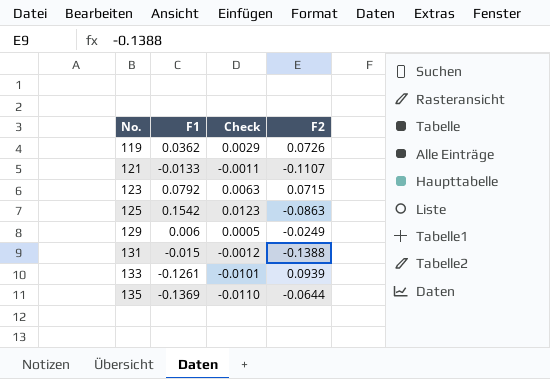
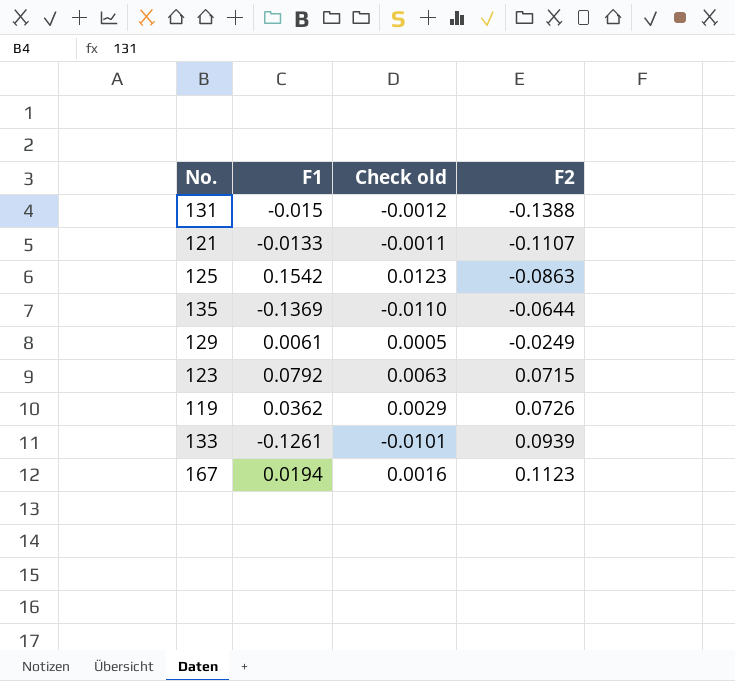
row order: No. ascending -> F2 ascending
column name: Check -> Check old
129 | F1: 0.006 -> 0.0061
row 167: none -> 0.0194 | 0.0016 | 0.1123

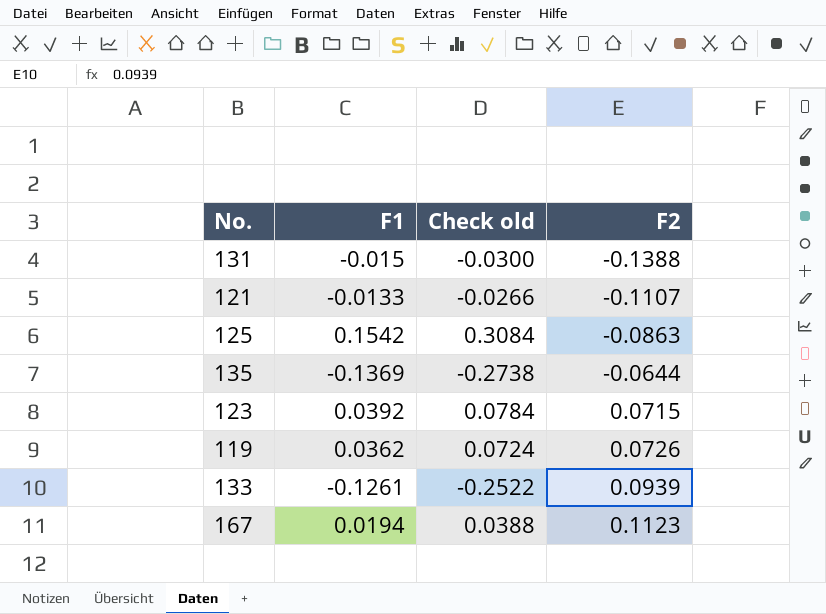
column Check old | formula: [F1] * 0.08 -> [F1] * 2
row 129: 0.0061 | 0.0005 | -0.0249 -> none
123 | F1: 0.0792 -> 0.0392

